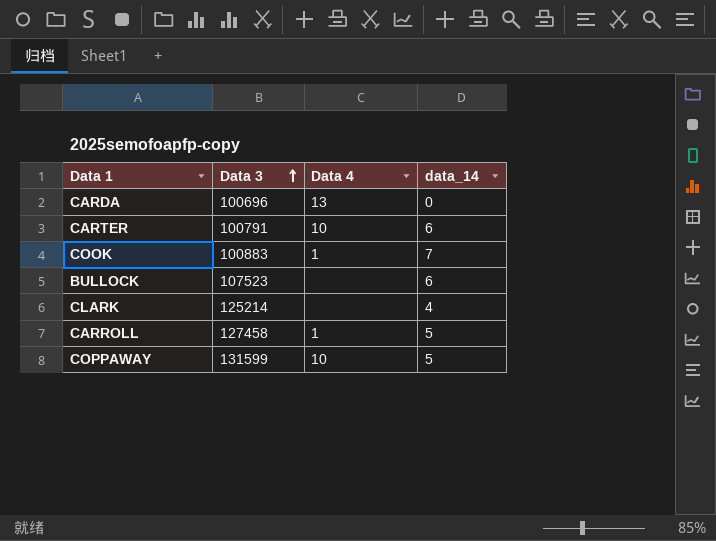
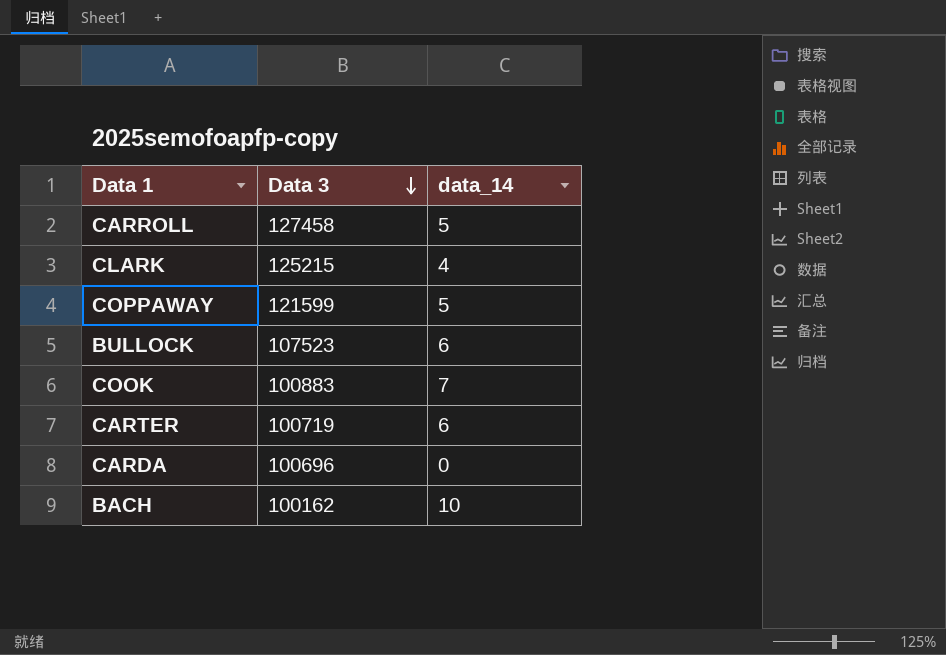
row order: Data 3 ascending -> Data 3 descending
column Data 4 | position: 3 -> none
CLARK | Data 3: 125214 -> 125215
COPPAWAY | Data 3: 131599 -> 121599
CARTER | Data 3: 100791 -> 100719
row BACH: none -> 100162 | 10

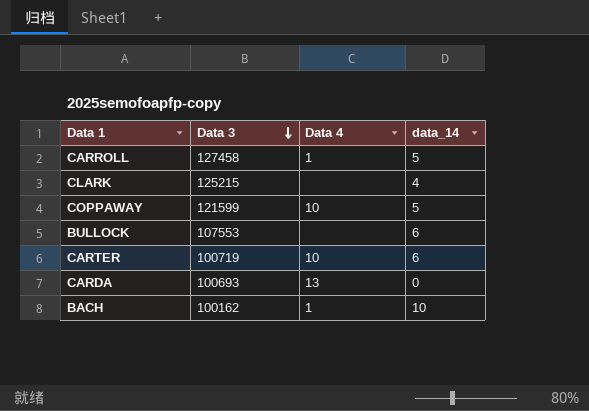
column Data 4 | position: none -> 3
row COOK: 100883 | 7 -> none
BULLOCK | Data 3: 107523 -> 107553
CARDA | Data 3: 100696 -> 100693

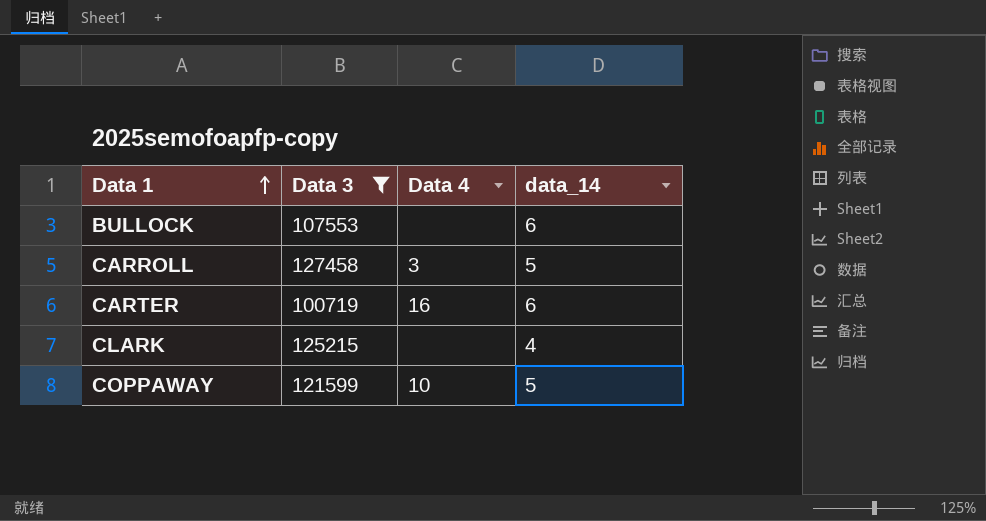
filter: none -> Data 3 >= 100719
row order: Data 3 descending -> Data 1 ascending
CARROLL | Data 4: 1 -> 3
CARTER | Data 4: 10 -> 16

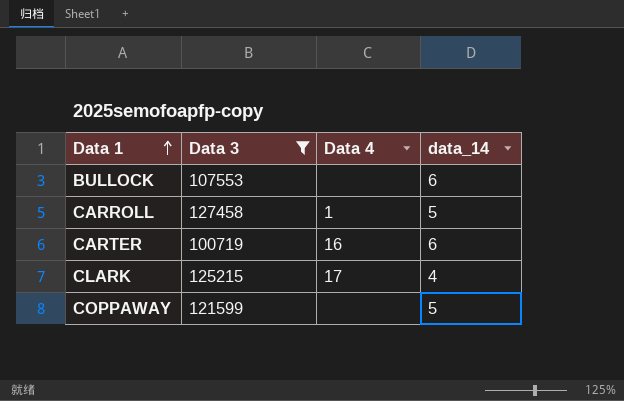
CARROLL | Data 4: 3 -> 1
CLARK | Data 4: none -> 17
COPPAWAY | Data 4: 10 -> none

